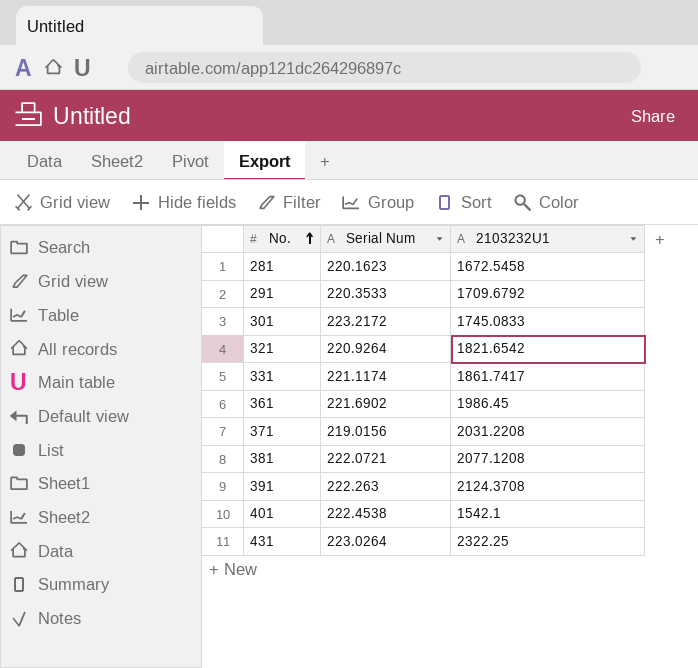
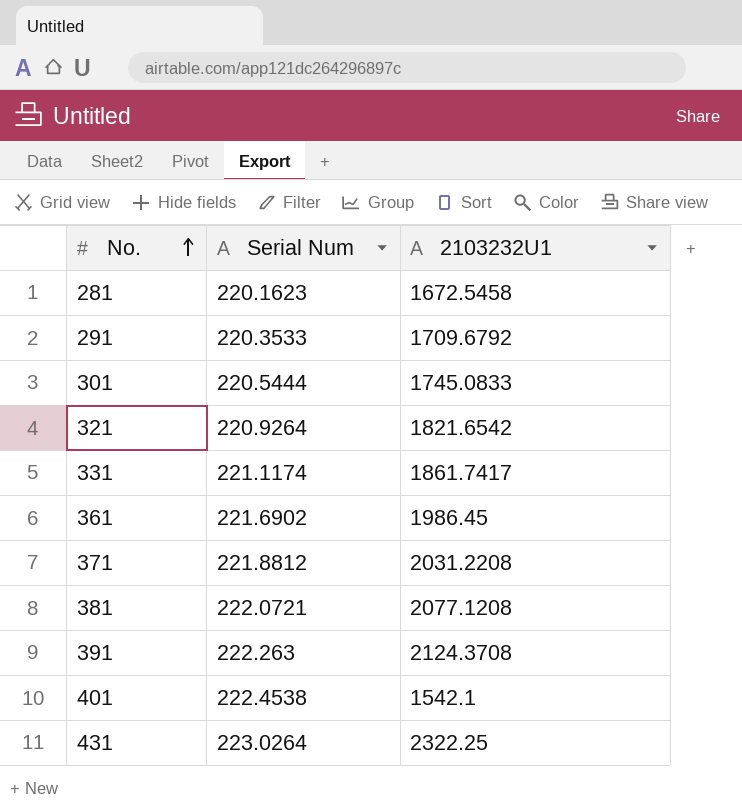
301 | Serial Num: 223.2172 -> 220.5444
371 | Serial Num: 219.0156 -> 221.8812

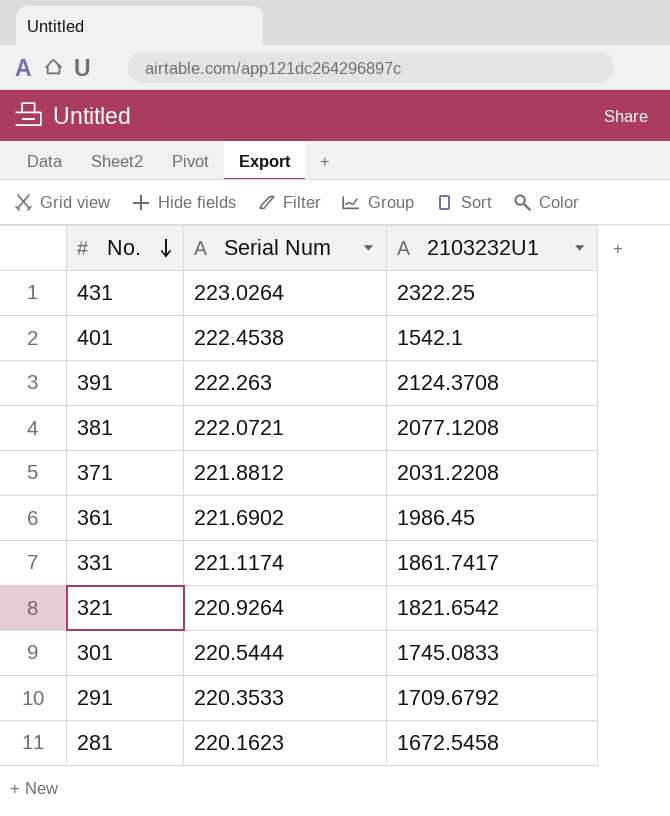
row order: No. ascending -> No. descending

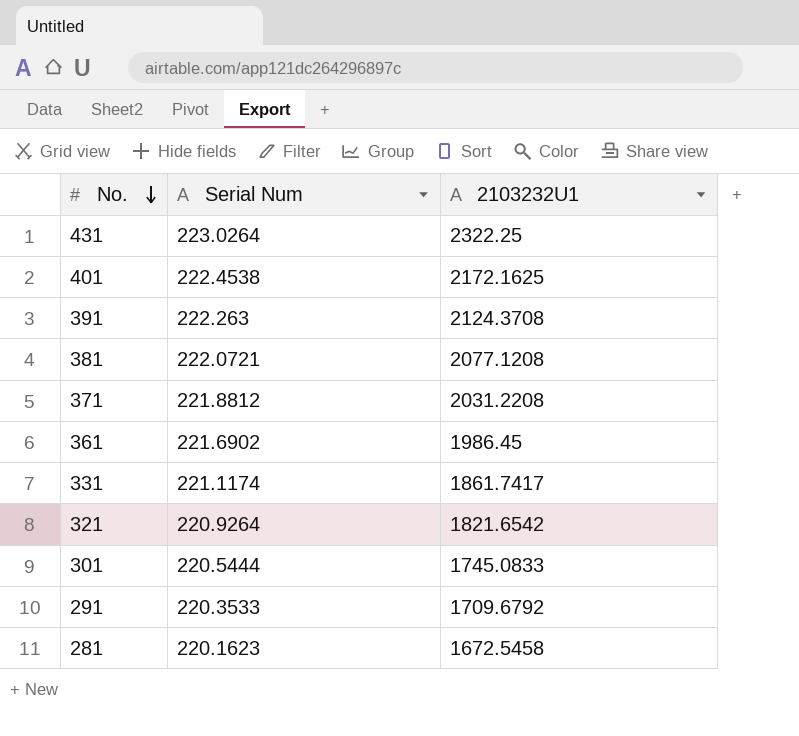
401 | 2103232U1: 1542.1 -> 2172.1625

